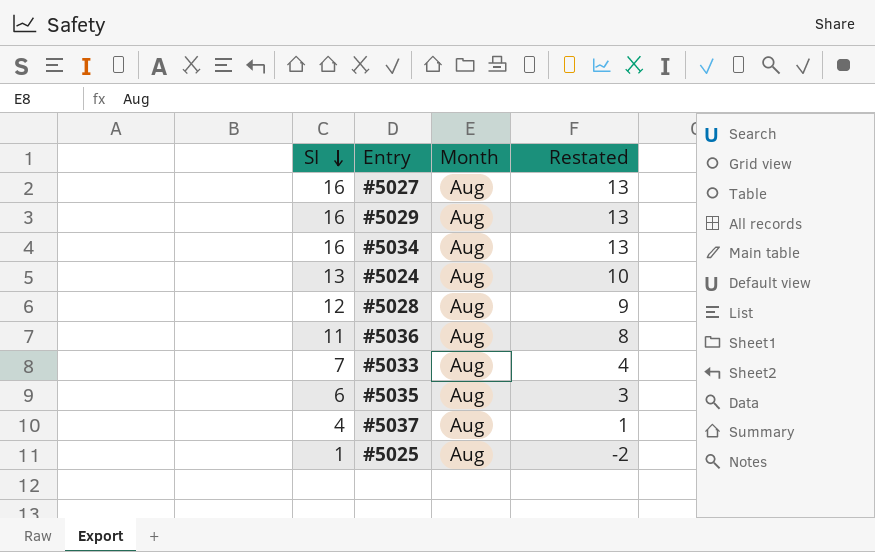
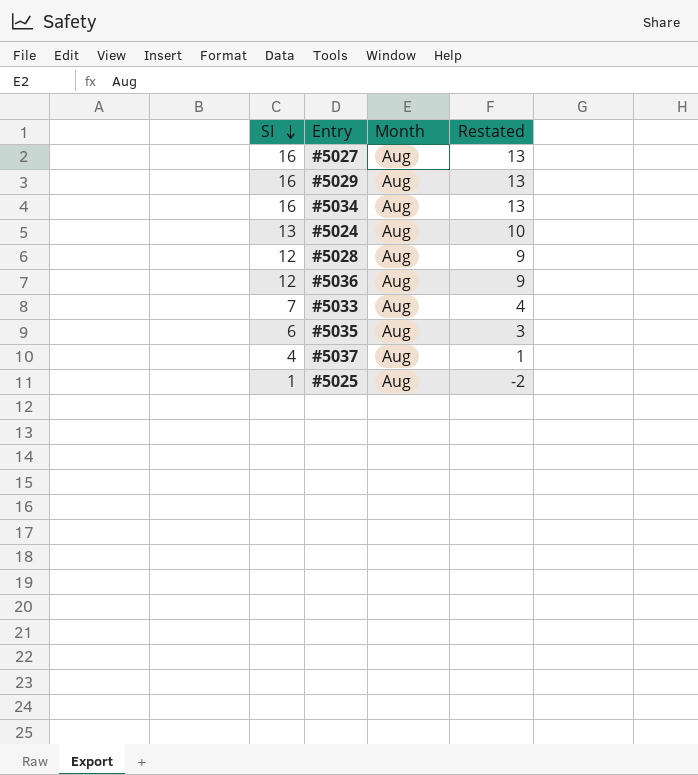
#5036 | SI: 11 -> 12
#5036 | Restated: 8 -> 9

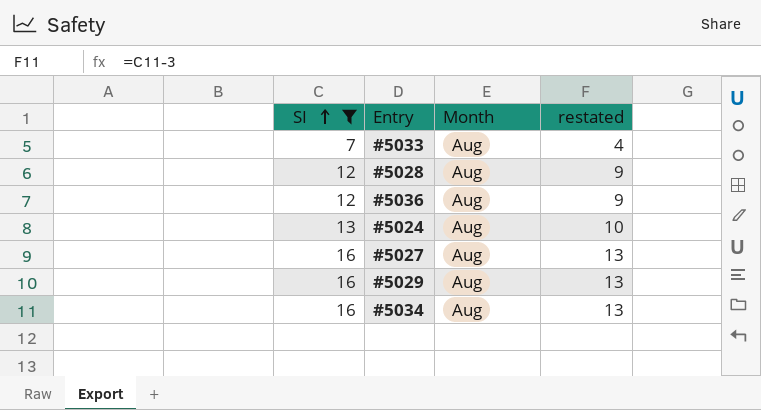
filter: none -> SI >= 7
row order: SI descending -> SI ascending
column name: Restated -> restated

